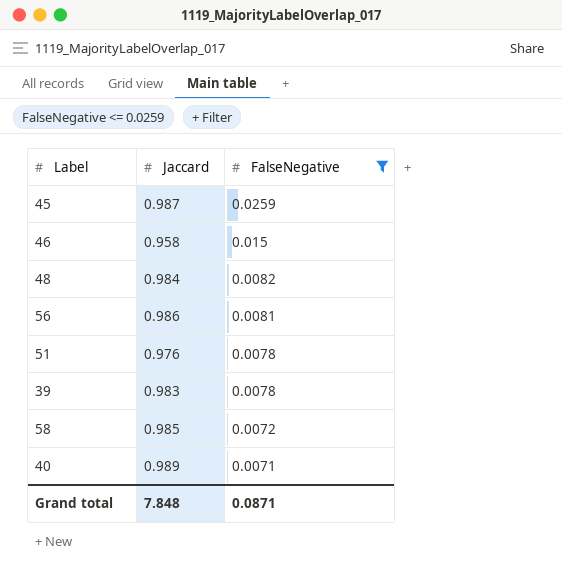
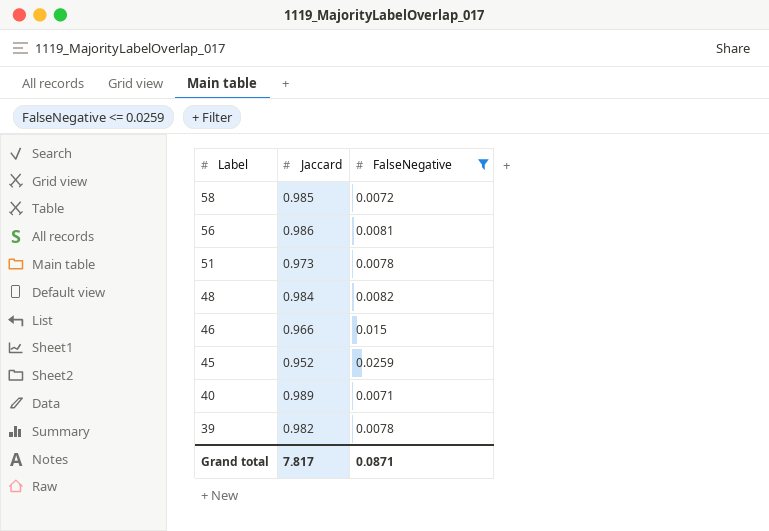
row order: FalseNegative descending -> Label descending
51 | Jaccard: 0.976 -> 0.973
46 | Jaccard: 0.958 -> 0.966
45 | Jaccard: 0.987 -> 0.952
39 | Jaccard: 0.983 -> 0.982
Grand total | Jaccard: 7.848 -> 7.817

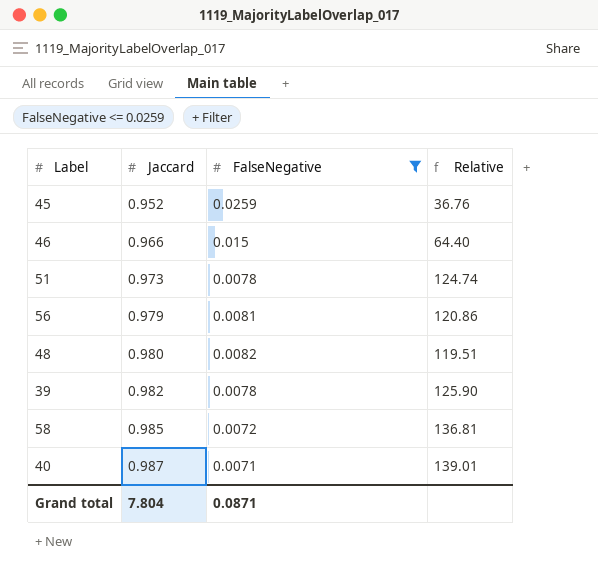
row order: Label descending -> Jaccard ascending
column Relative | formula: none -> [Jaccard] / [FalseNegative]
56 | Jaccard: 0.986 -> 0.979
48 | Jaccard: 0.984 -> 0.980
40 | Jaccard: 0.989 -> 0.987
Grand total | Jaccard: 7.817 -> 7.804

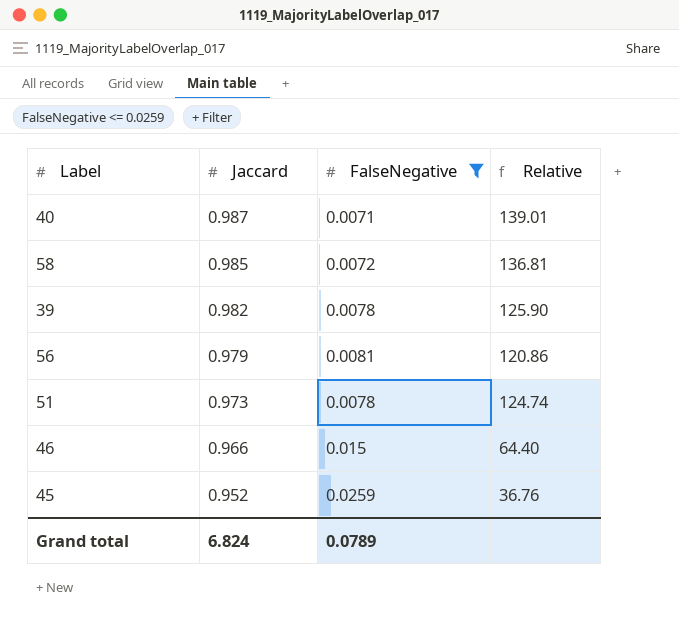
row order: Jaccard ascending -> Jaccard descending
row 48: 0.980 | 0.0082 | 119.51 -> none
Grand total | Jaccard: 7.804 -> 6.824
Grand total | FalseNegative: 0.0871 -> 0.0789

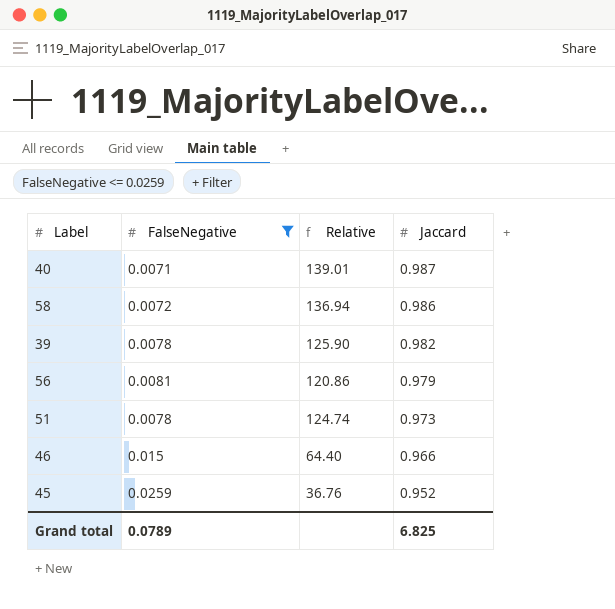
column Jaccard | position: 2 -> 4
58 | Relative: 136.81 -> 136.94
58 | Jaccard: 0.985 -> 0.986
Grand total | Jaccard: 6.824 -> 6.825

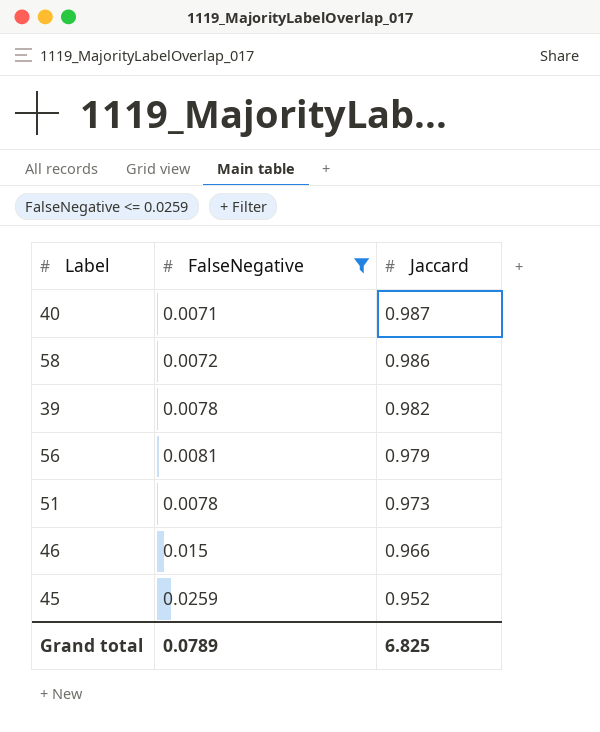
column Relative | formula: [Jaccard] / [FalseNegative] -> none

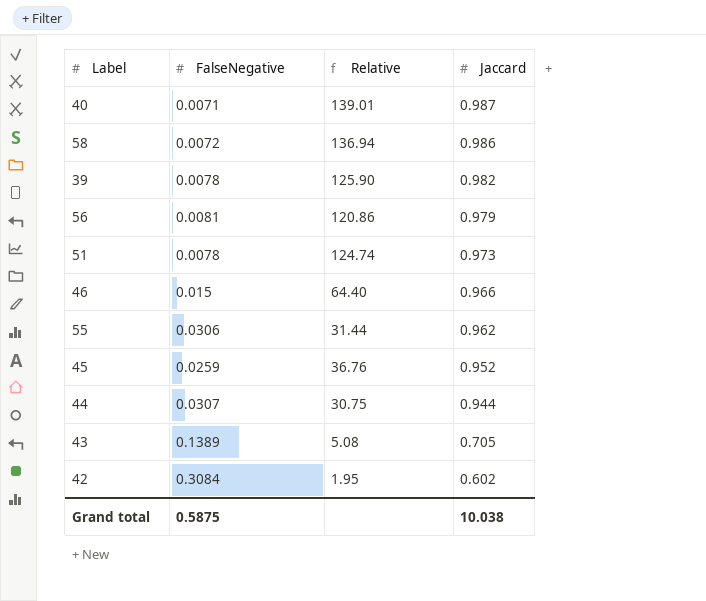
filter: FalseNegative <= 0.0259 -> none
column Relative | formula: none -> [Jaccard] / [FalseNegative]
Grand total | FalseNegative: 0.0789 -> 0.5875
Grand total | Jaccard: 6.825 -> 10.038

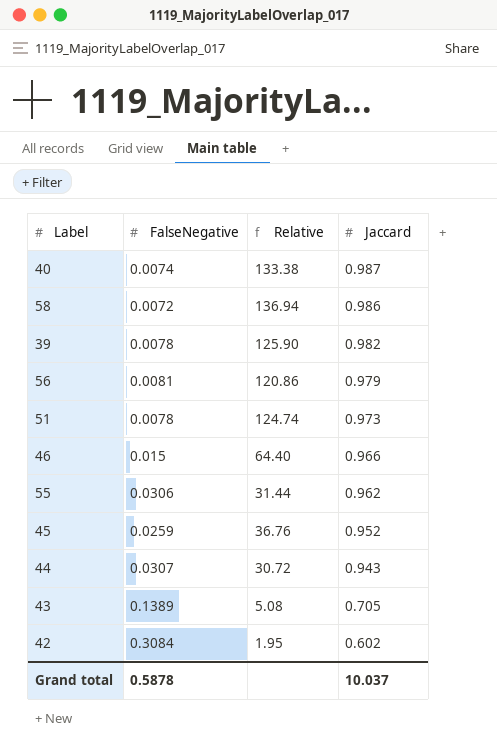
40 | FalseNegative: 0.0071 -> 0.0074
40 | Relative: 139.01 -> 133.38
44 | Relative: 30.75 -> 30.72
44 | Jaccard: 0.944 -> 0.943
Grand total | FalseNegative: 0.5875 -> 0.5878
Grand total | Jaccard: 10.038 -> 10.037

